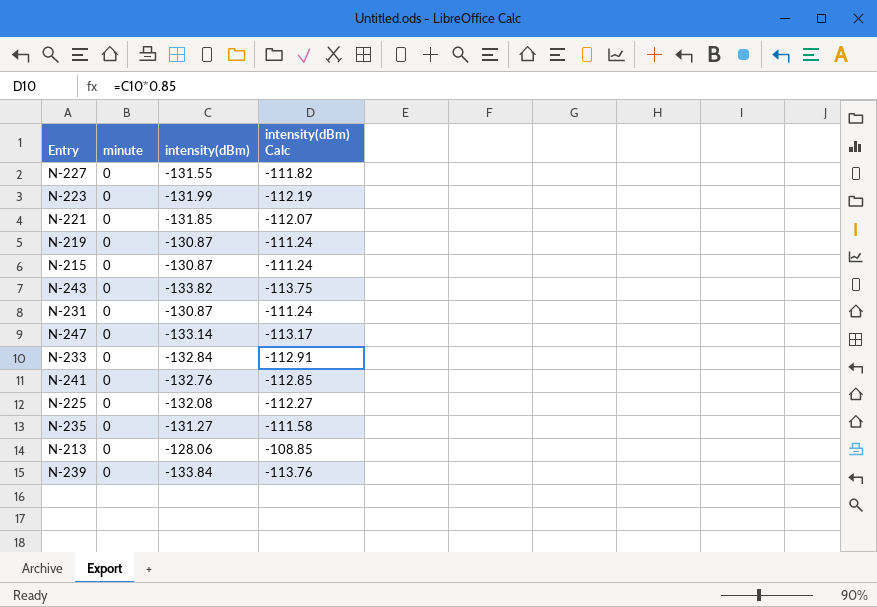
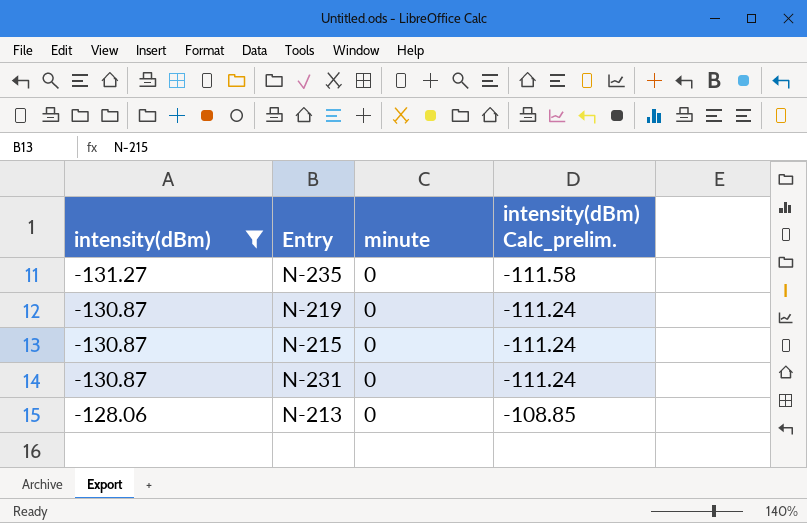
filter: none -> intensity(dBm) >= -131.27
row order: none -> intensity(dBm) ascending
column intensity(dBm) | position: 3 -> 1
column name: intensity(dBm) Calc -> intensity(dBm) Calc_prelim.

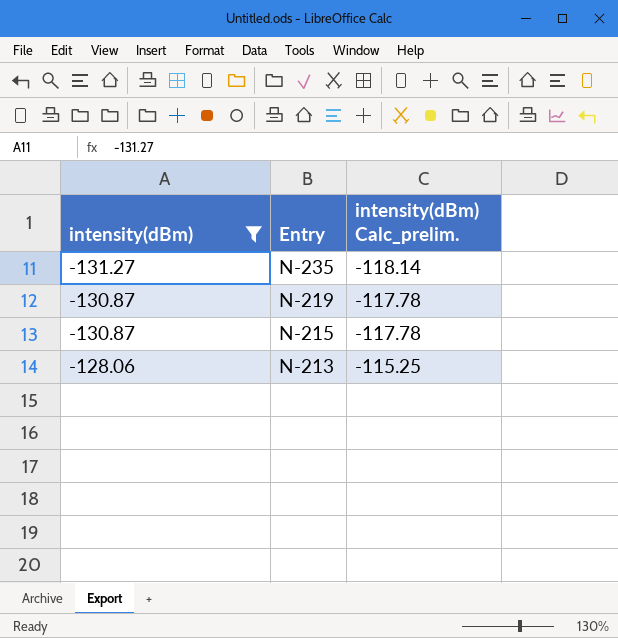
column minute | position: 3 -> none
column intensity(dBm) Calc_prelim. | formula: [intensity(dBm)] * 0.85 -> [intensity(dBm)] * 0.9
row N-231: -130.87 | 0 | -111.24 -> none

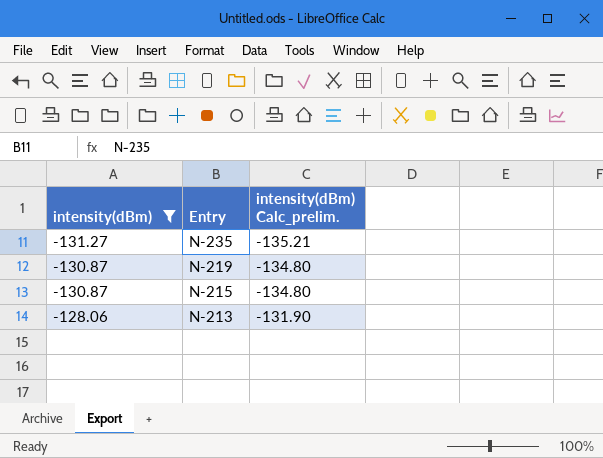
column intensity(dBm) Calc_prelim. | formula: [intensity(dBm)] * 0.9 -> [intensity(dBm)] * 1.03

